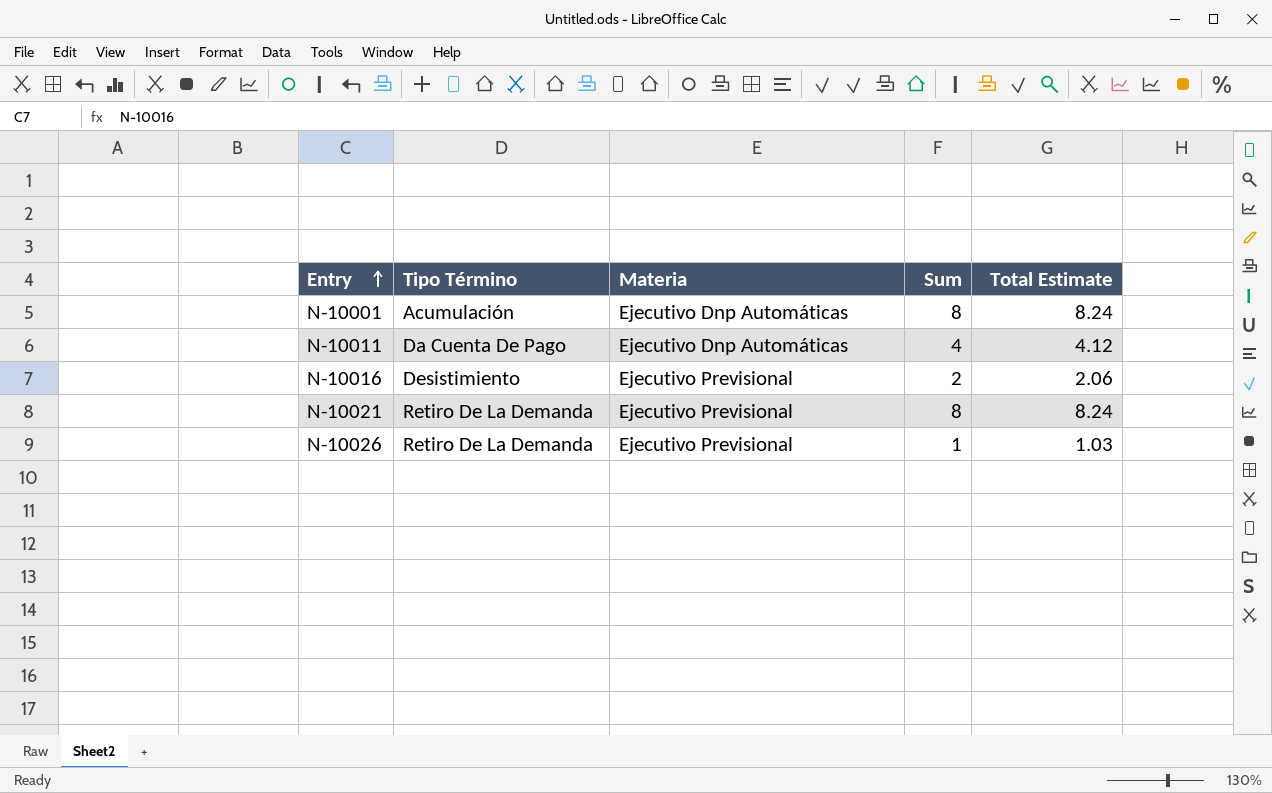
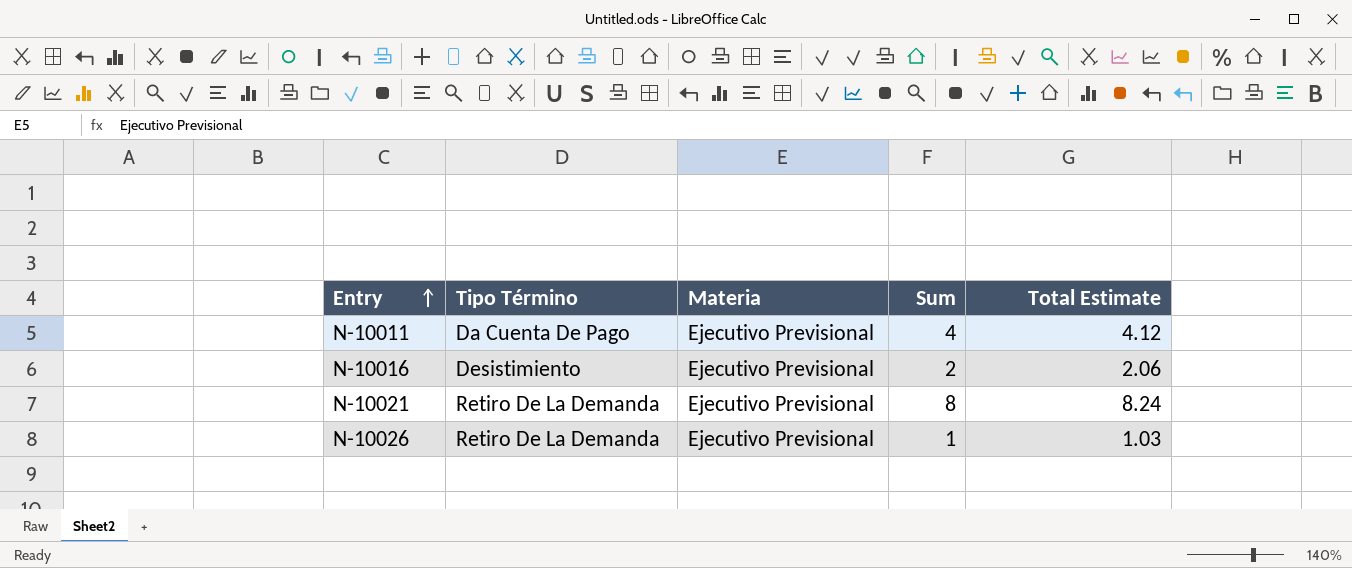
row N-10001: Acumulación | Ejecutivo Dnp Automáticas | 8 | 8.24 -> none
N-10011 | Materia: Ejecutivo Dnp Automáticas -> Ejecutivo Previsional

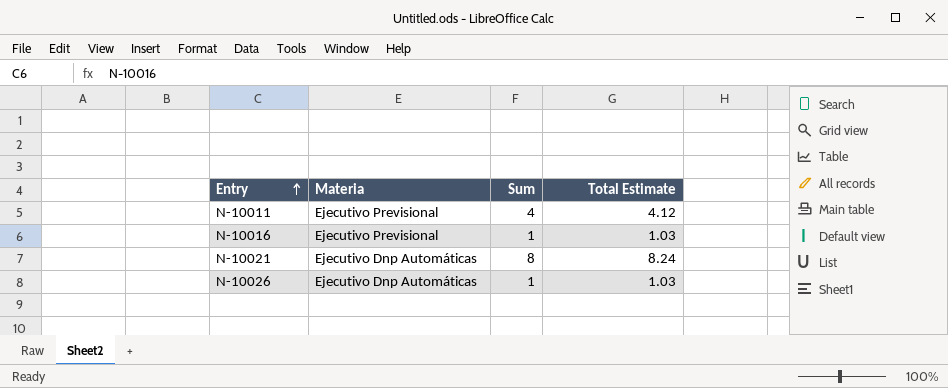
column Tipo Término | position: 2 -> none
N-10016 | Sum: 2 -> 1
N-10016 | Total Estimate: 2.06 -> 1.03
N-10021 | Materia: Ejecutivo Previsional -> Ejecutivo Dnp Automáticas
N-10026 | Materia: Ejecutivo Previsional -> Ejecutivo Dnp Automáticas

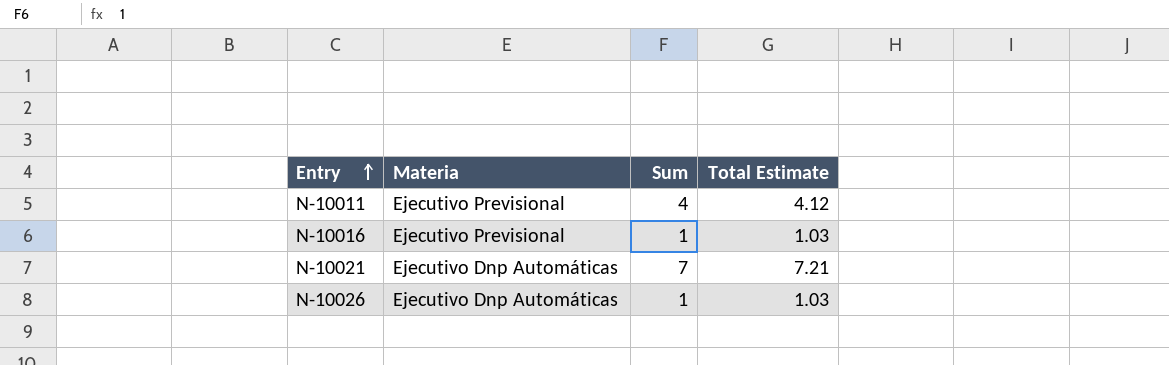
N-10021 | Sum: 8 -> 7
N-10021 | Total Estimate: 8.24 -> 7.21

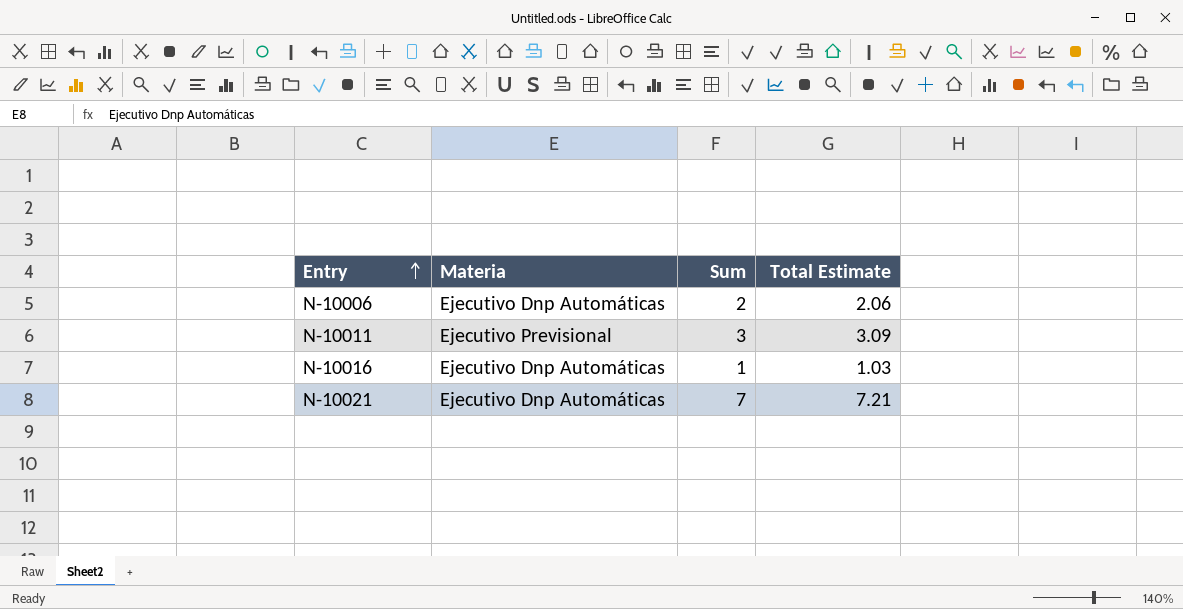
row N-10026: Ejecutivo Dnp Automáticas | 1 | 1.03 -> none
row N-10006: none -> Ejecutivo Dnp Automáticas | 2 | 2.06
N-10011 | Sum: 4 -> 3
N-10011 | Total Estimate: 4.12 -> 3.09
N-10016 | Materia: Ejecutivo Previsional -> Ejecutivo Dnp Automáticas

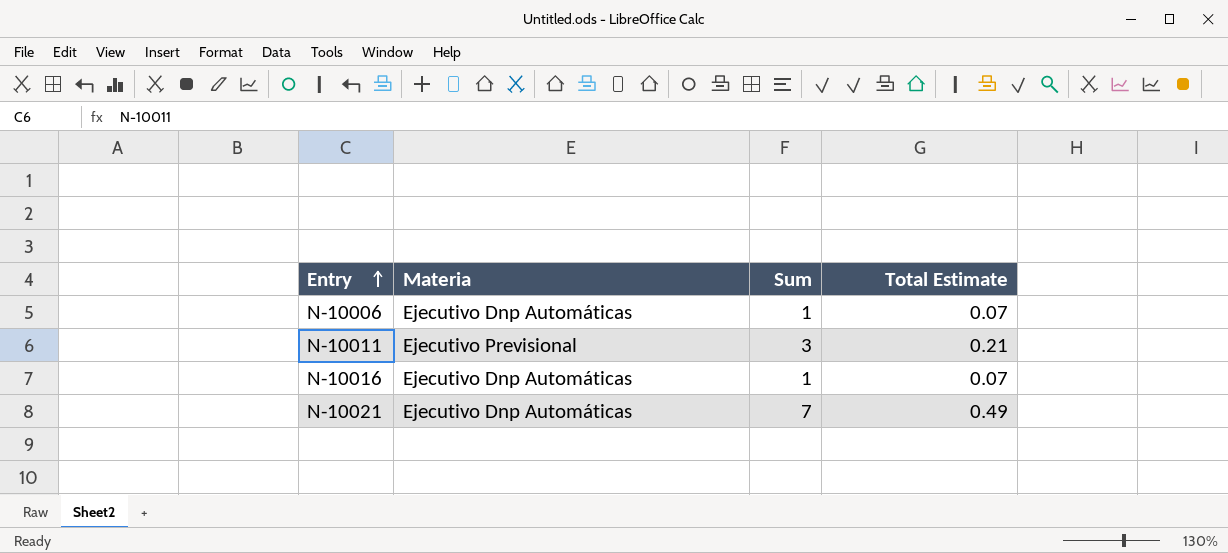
column Total Estimate | formula: [Sum] * 1.03 -> [Sum] * 0.07
N-10006 | Sum: 2 -> 1

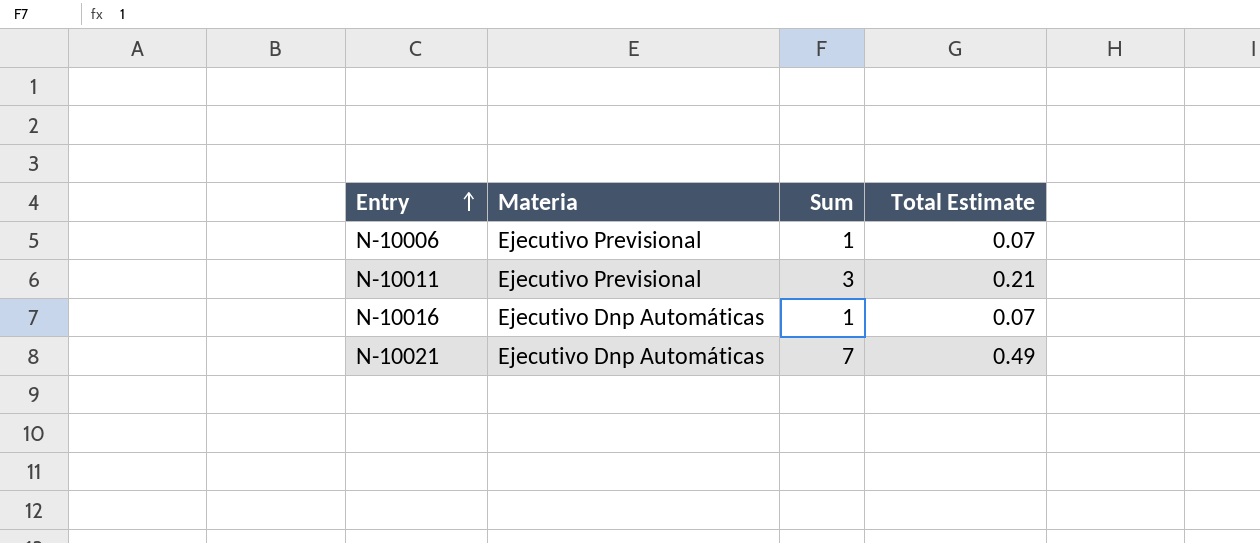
N-10006 | Materia: Ejecutivo Dnp Automáticas -> Ejecutivo Previsional

